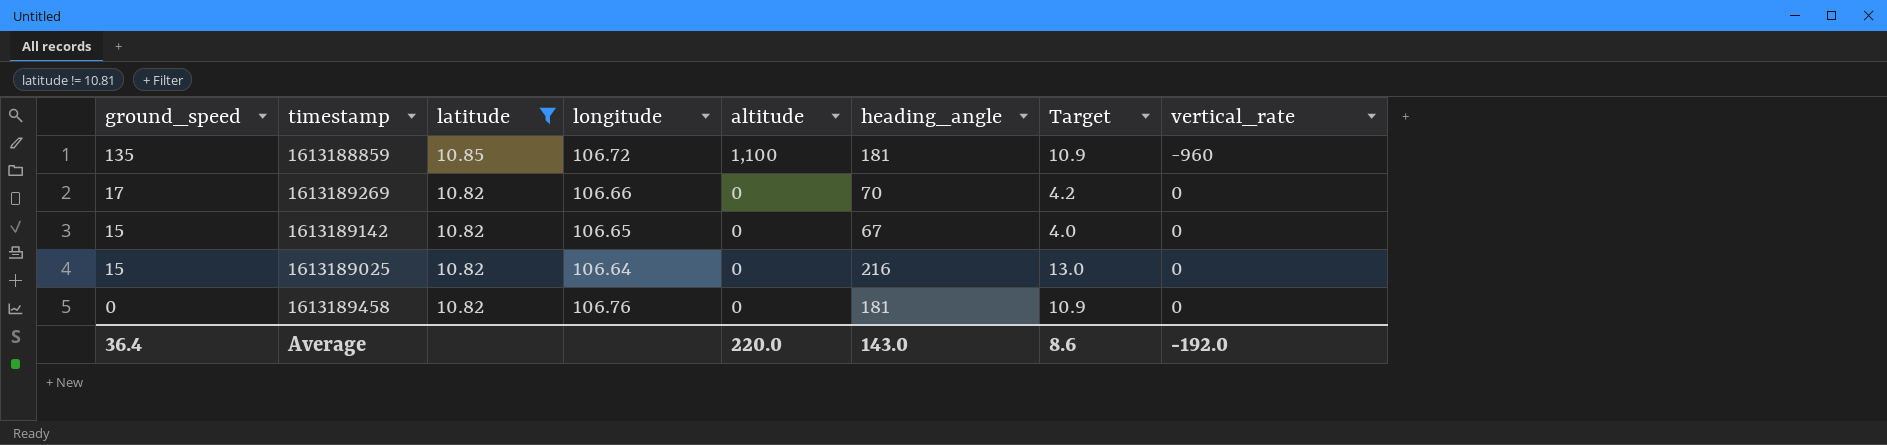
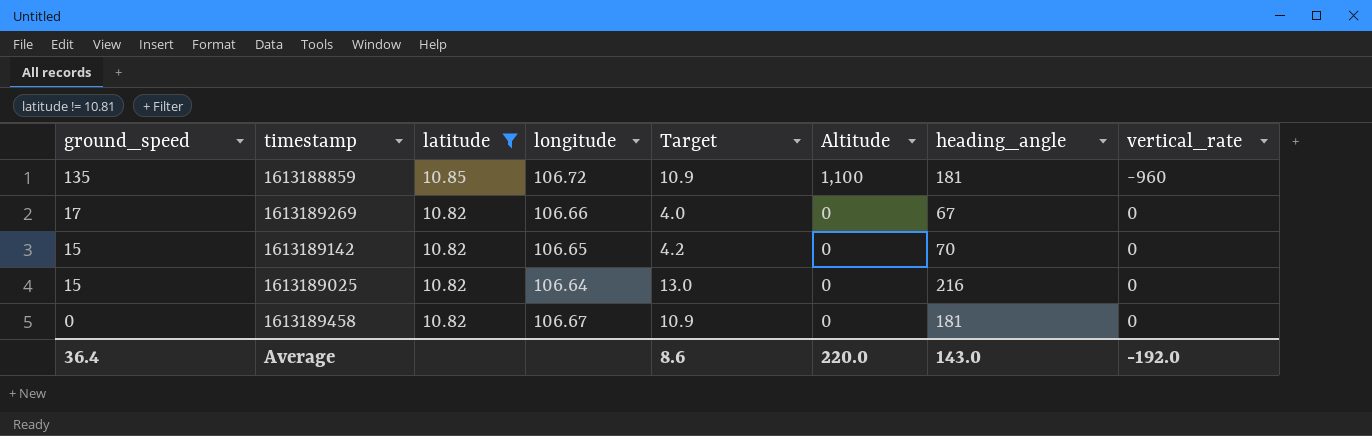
column Target | position: 7 -> 5
column name: altitude -> Altitude
1613189269 | Target: 4.2 -> 4.0
1613189269 | heading_angle: 70 -> 67
1613189142 | Target: 4.0 -> 4.2
1613189142 | heading_angle: 67 -> 70
1613189458 | longitude: 106.76 -> 106.67

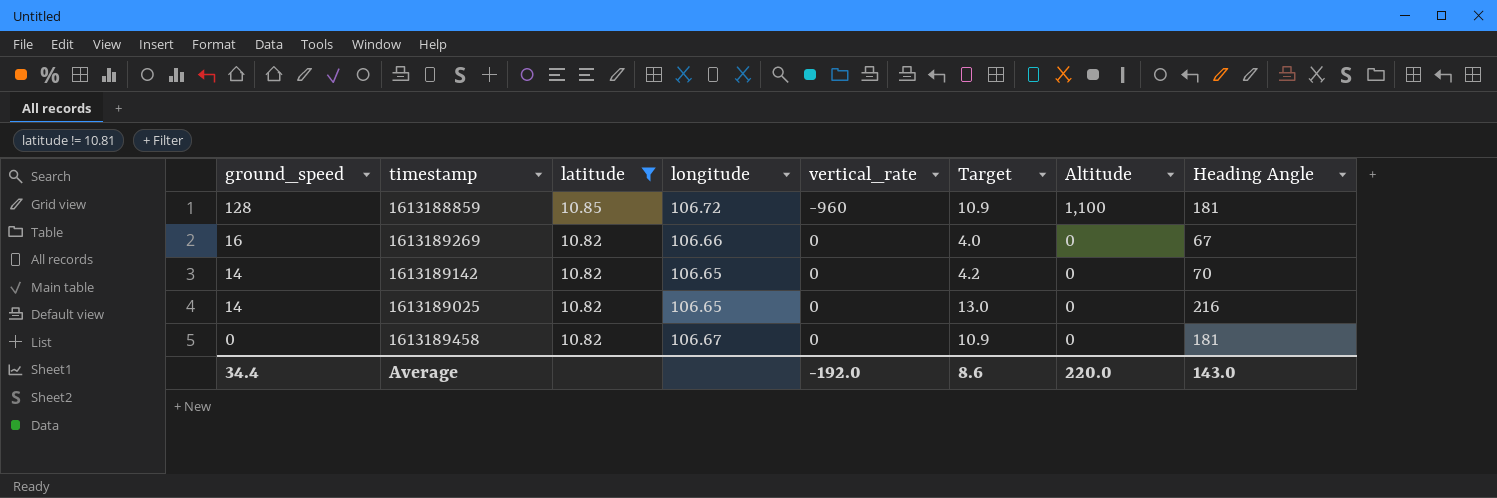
column vertical_rate | position: 8 -> 5
column name: heading_angle -> Heading Angle
1613188859 | ground_speed: 135 -> 128
1613189269 | ground_speed: 17 -> 16
1613189142 | ground_speed: 15 -> 14
1613189025 | ground_speed: 15 -> 14
1613189025 | longitude: 106.64 -> 106.65
Average | ground_speed: 36.4 -> 34.4

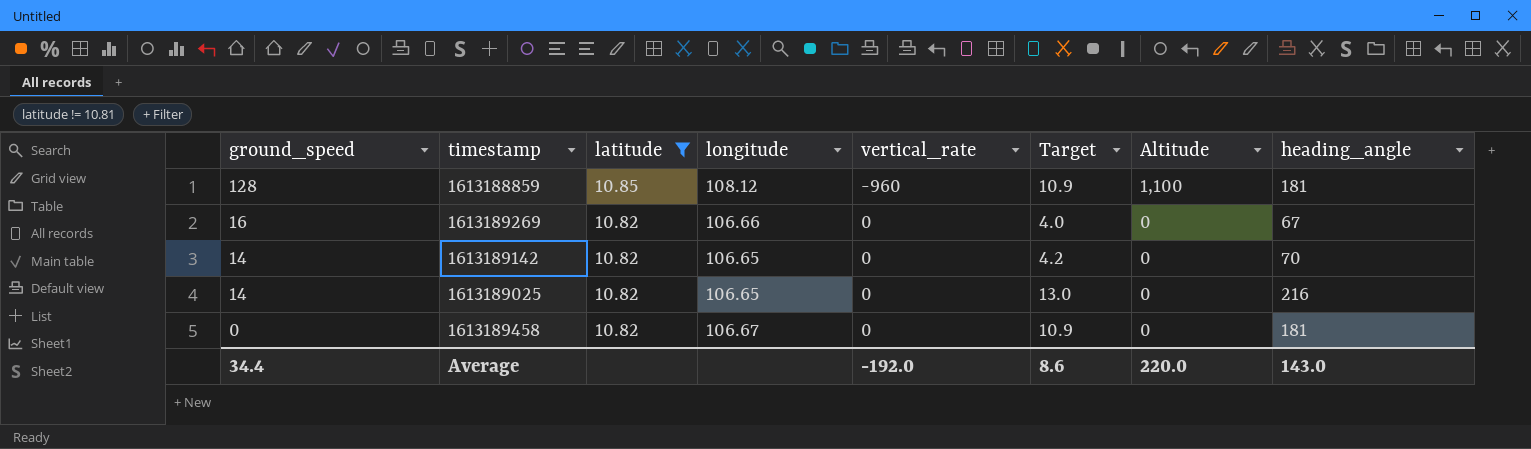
column name: Heading Angle -> heading_angle
1613188859 | longitude: 106.72 -> 108.12

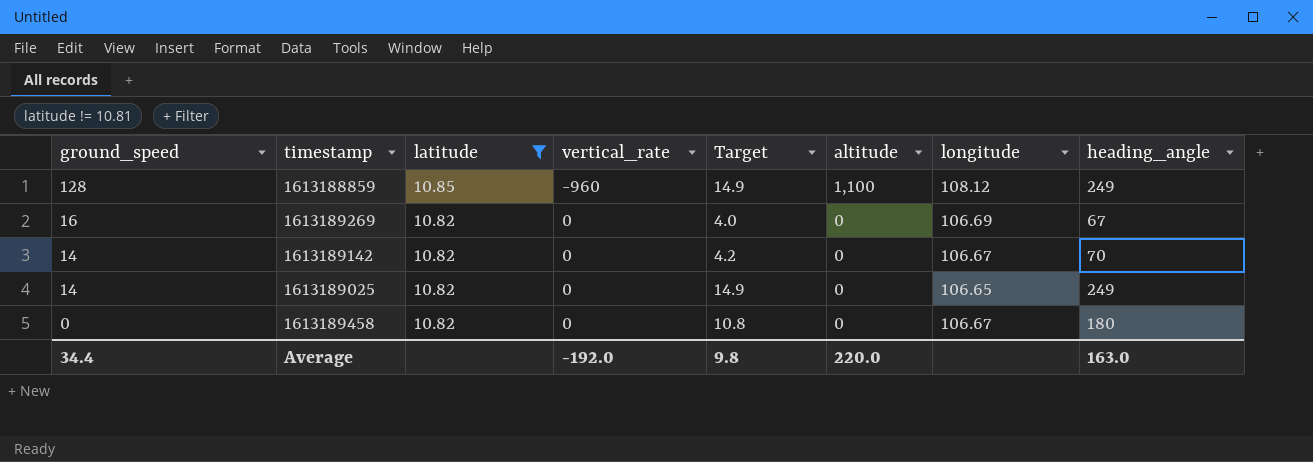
column name: Altitude -> altitude
column longitude | position: 4 -> 7
1613188859 | Target: 10.9 -> 14.9
1613188859 | heading_angle: 181 -> 249
1613189269 | longitude: 106.66 -> 106.69
1613189142 | longitude: 106.65 -> 106.67
1613189025 | Target: 13.0 -> 14.9
1613189025 | heading_angle: 216 -> 249
1613189458 | Target: 10.9 -> 10.8
1613189458 | heading_angle: 181 -> 180
Average | Target: 8.6 -> 9.8
Average | heading_angle: 143.0 -> 163.0

